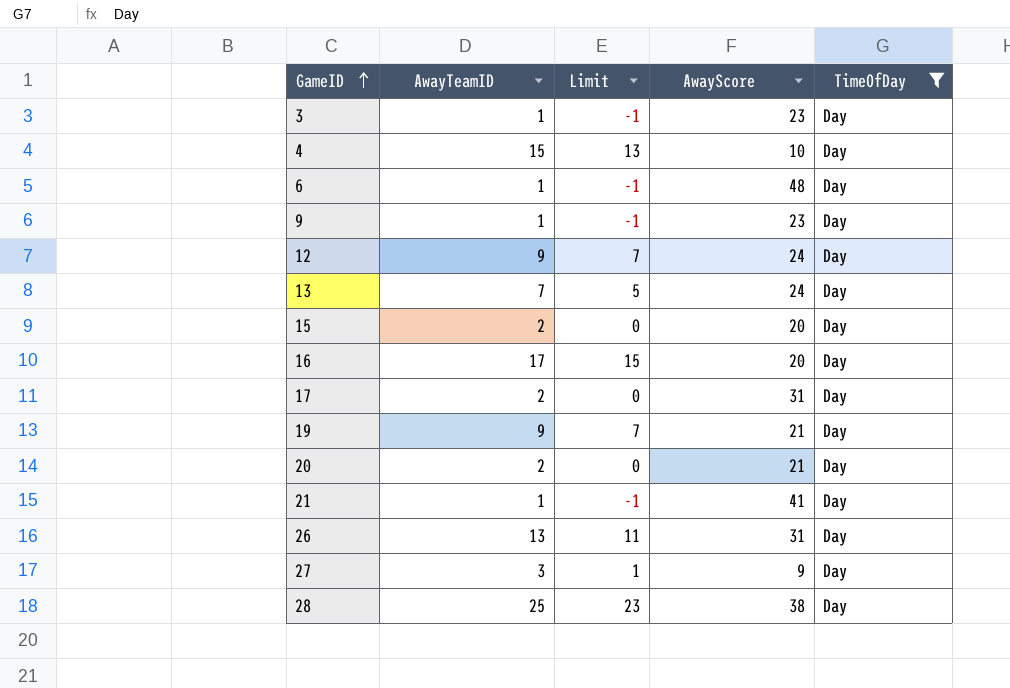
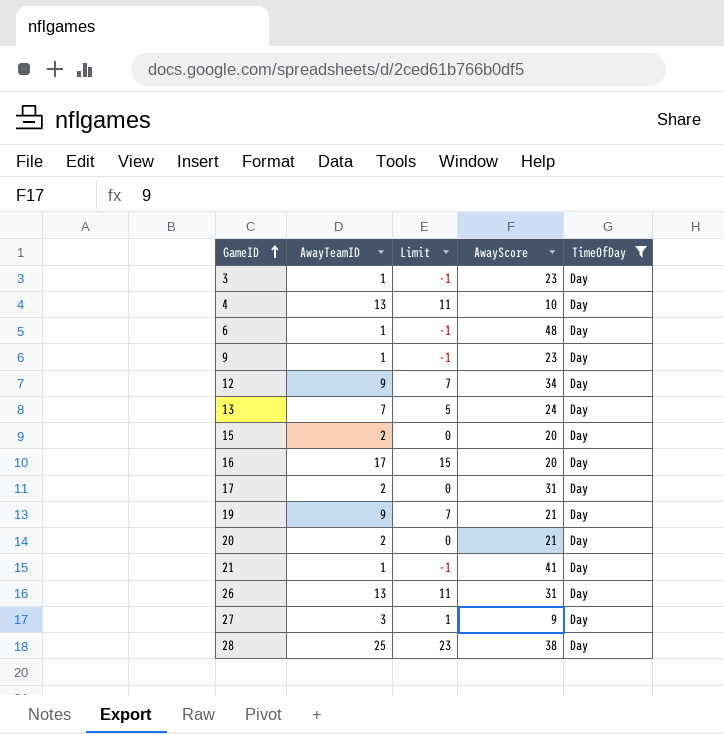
4 | AwayTeamID: 15 -> 13
4 | Limit: 13 -> 11
12 | AwayScore: 24 -> 34

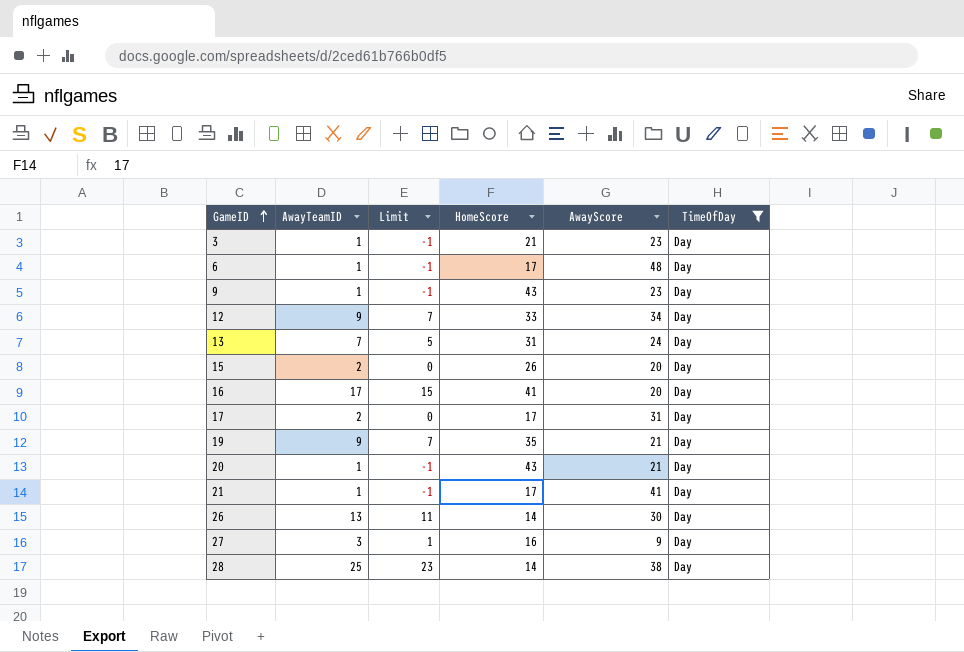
column HomeScore | position: none -> 4
row 4: 13 | 11 | 10 | Day -> none
20 | AwayTeamID: 2 -> 1
20 | Limit: 0 -> -1
26 | AwayScore: 31 -> 30

